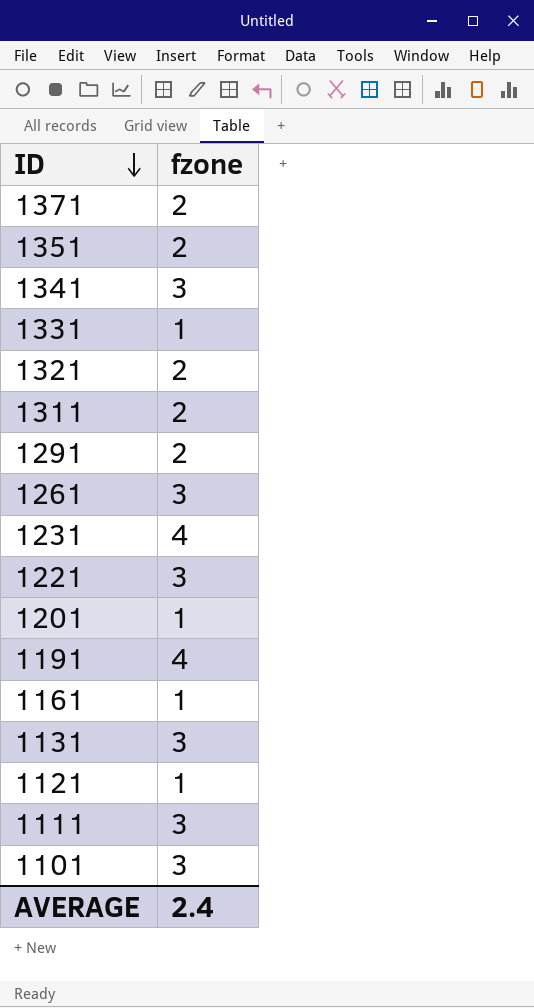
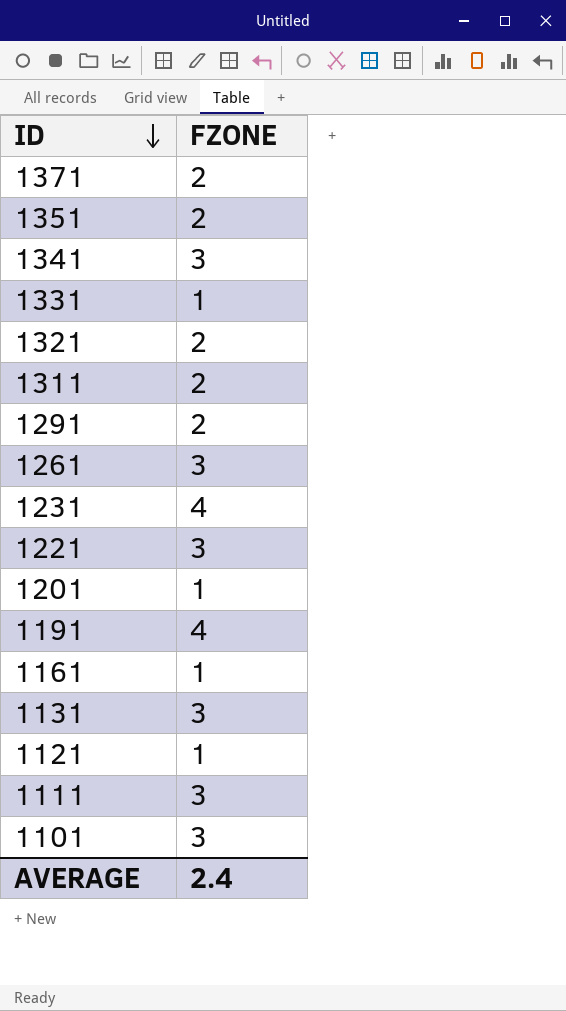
column name: fzone -> FZONE

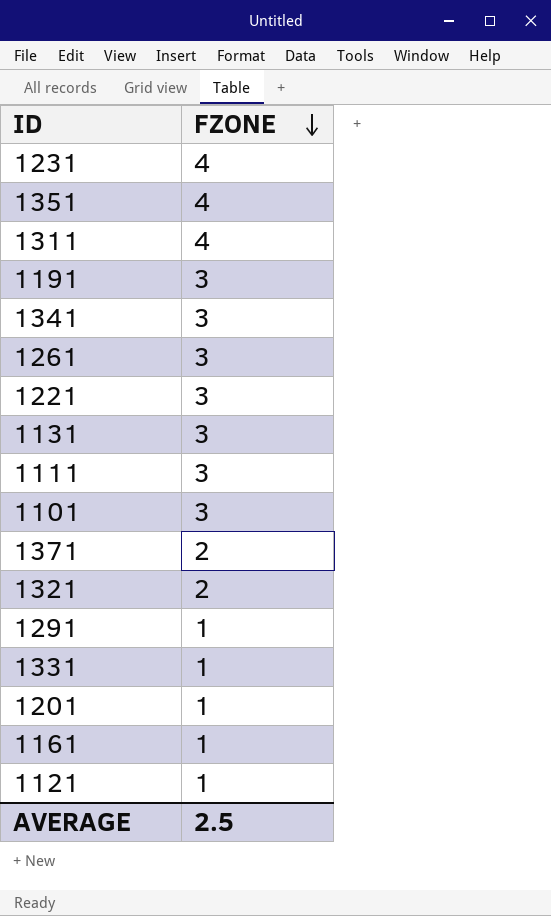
row order: ID descending -> FZONE descending
1351 | FZONE: 2 -> 4
1311 | FZONE: 2 -> 4
1191 | FZONE: 4 -> 3
1291 | FZONE: 2 -> 1
AVERAGE | FZONE: 2.4 -> 2.5

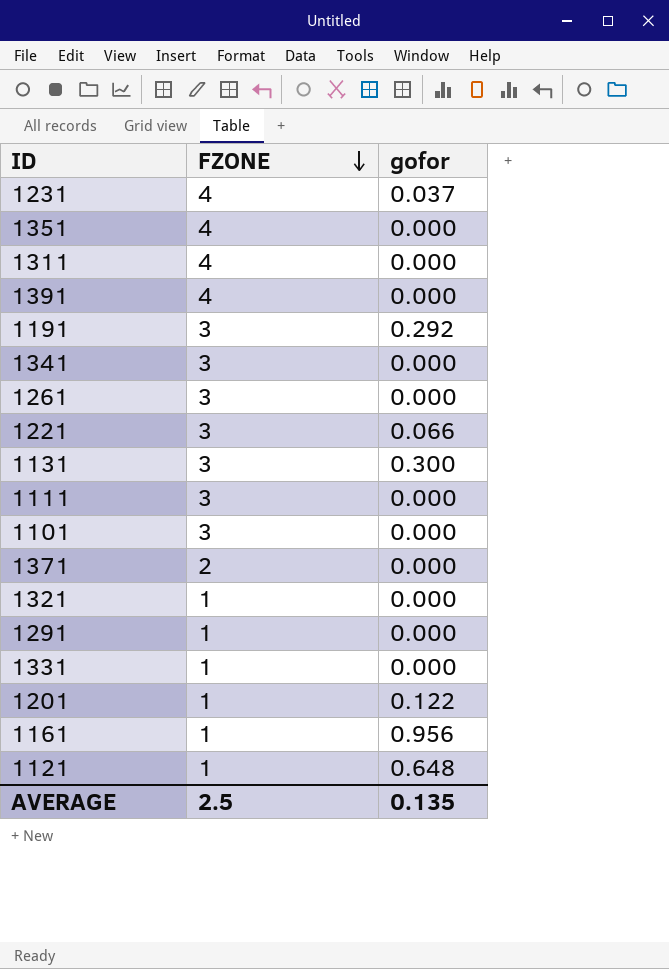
column gofor | position: none -> 3
row 1391: none -> 4 | 0.000
1321 | FZONE: 2 -> 1

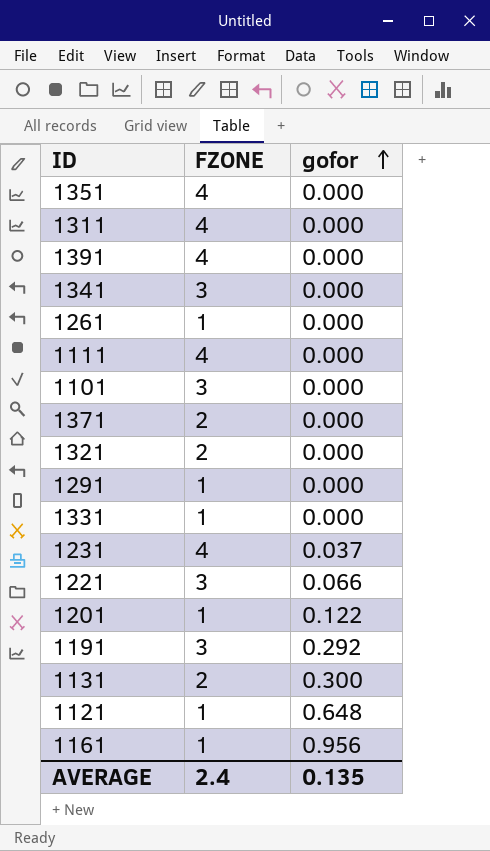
row order: FZONE descending -> gofor ascending
1261 | FZONE: 3 -> 1
1111 | FZONE: 3 -> 4
1321 | FZONE: 1 -> 2
1131 | FZONE: 3 -> 2
AVERAGE | FZONE: 2.5 -> 2.4

